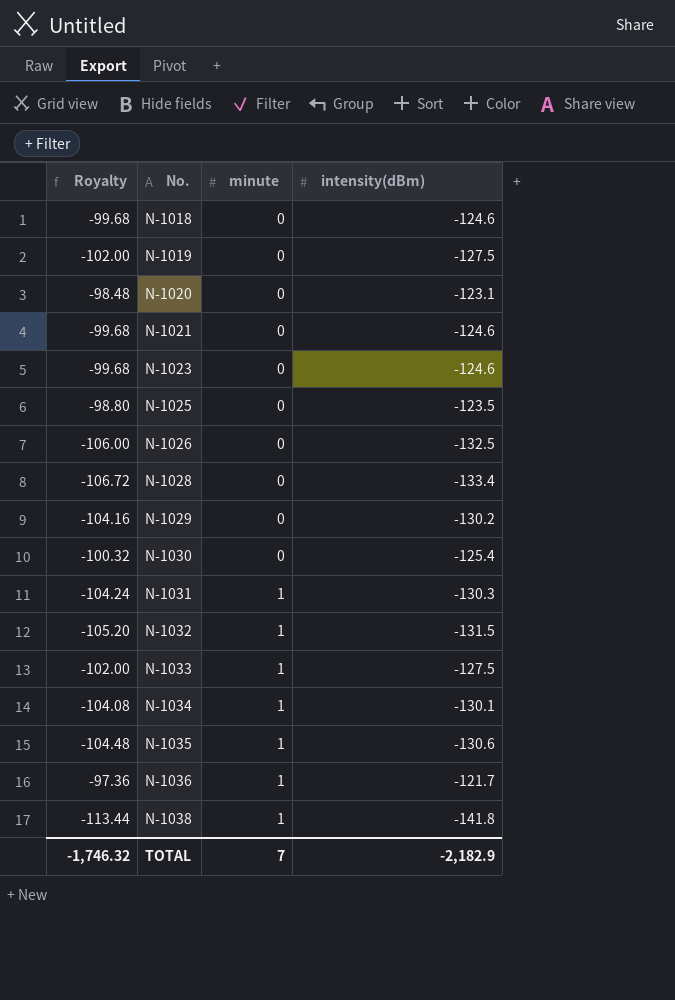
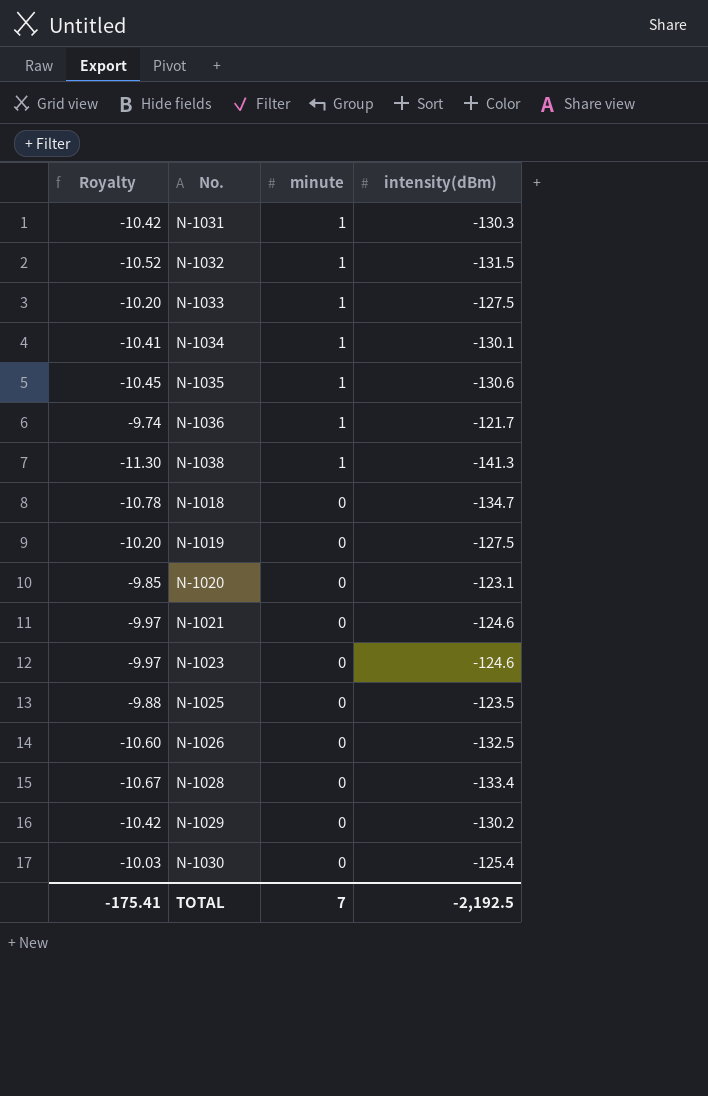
row order: No. ascending -> minute descending
column Royalty | formula: [intensity(dBm)] * 0.8 -> [intensity(dBm)] * 0.08
N-1038 | intensity(dBm): -141.8 -> -141.3
N-1018 | intensity(dBm): -124.6 -> -134.7
TOTAL | Royalty: -1,746.32 -> -175.41
TOTAL | intensity(dBm): -2,182.9 -> -2,192.5

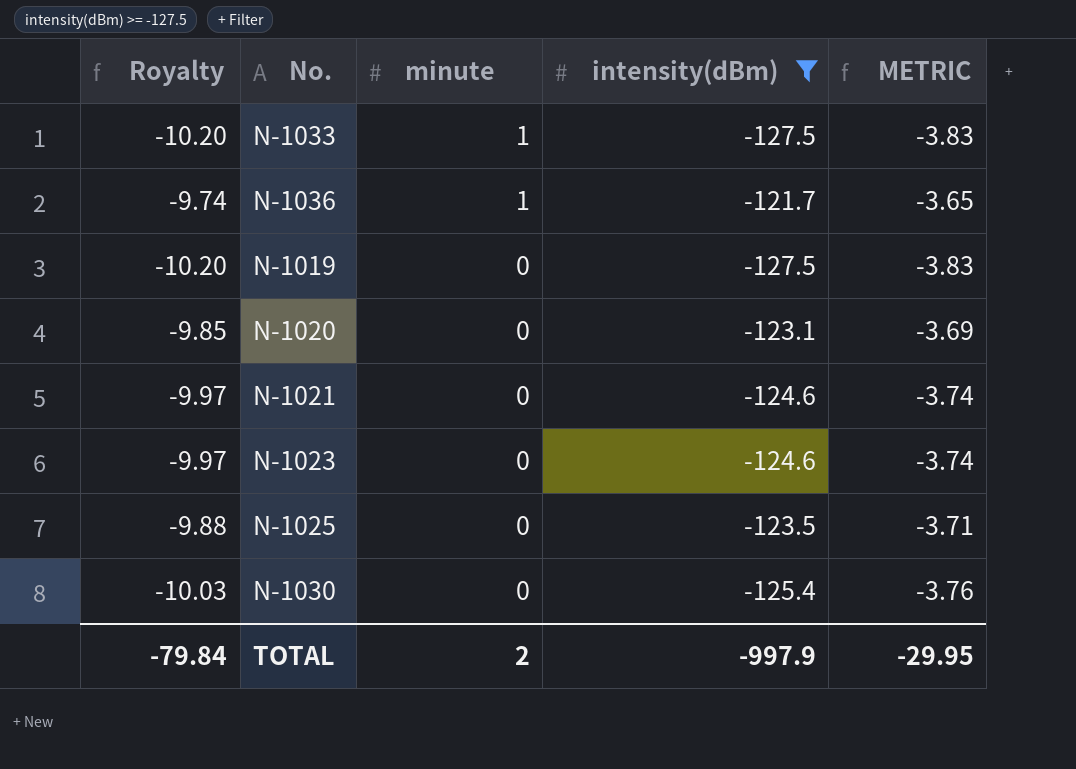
filter: none -> intensity(dBm) >= -127.5
column METRIC | formula: none -> [intensity(dBm)] * 0.03
TOTAL | Royalty: -175.41 -> -79.84
TOTAL | minute: 7 -> 2
TOTAL | intensity(dBm): -2,192.5 -> -997.9

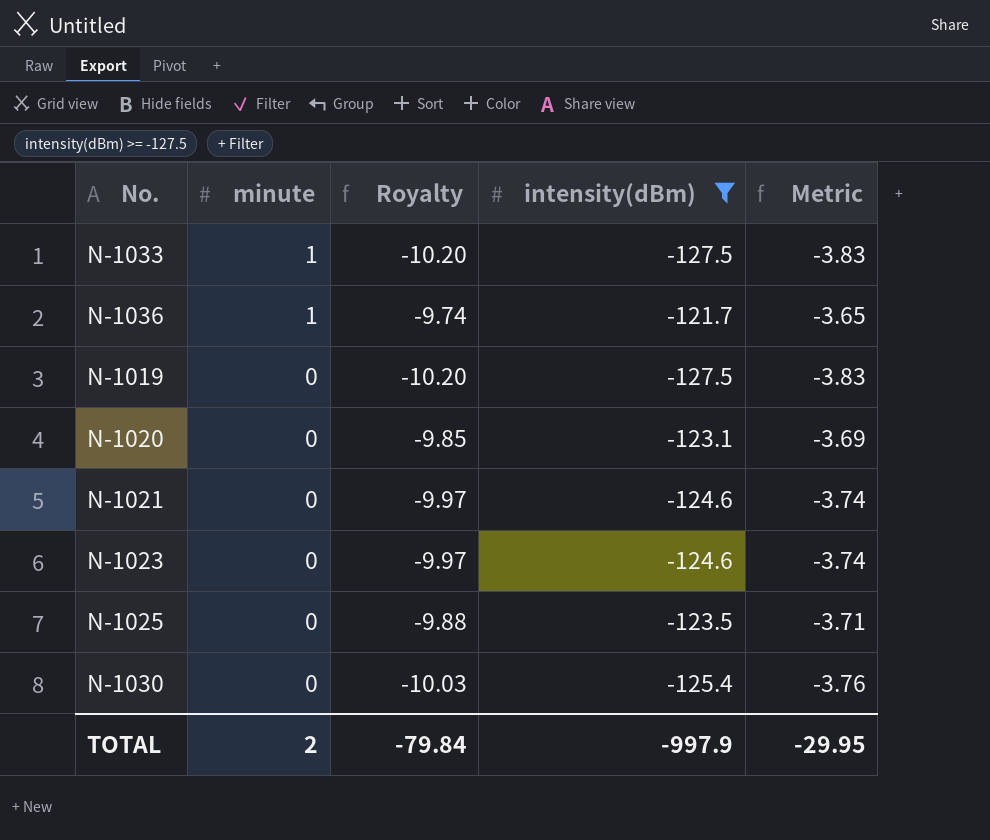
column Royalty | position: 1 -> 3
column name: METRIC -> Metric

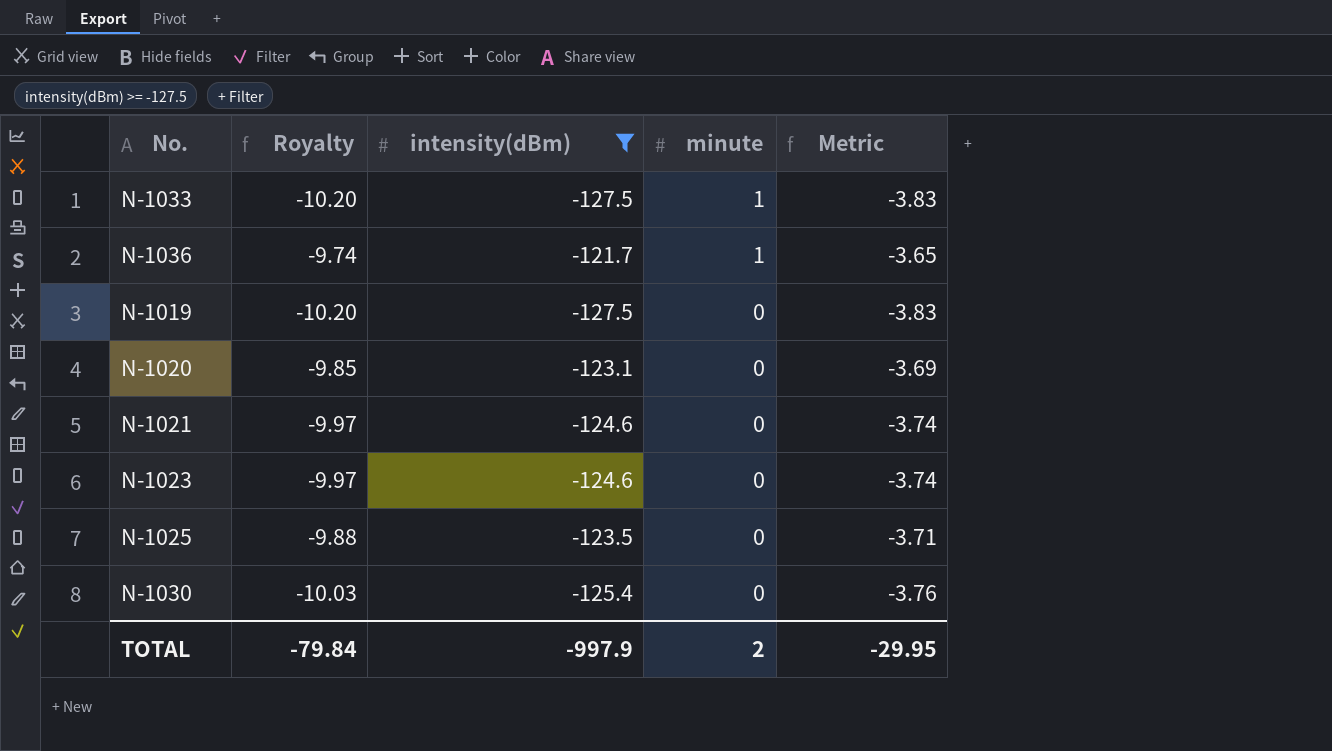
column minute | position: 2 -> 4

